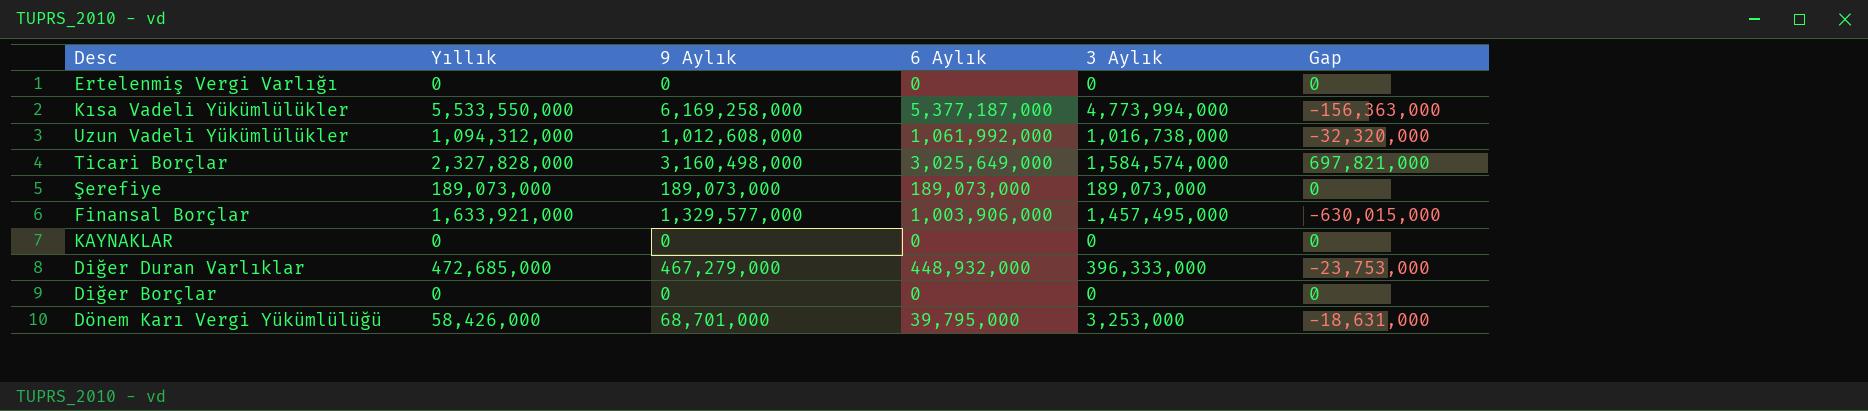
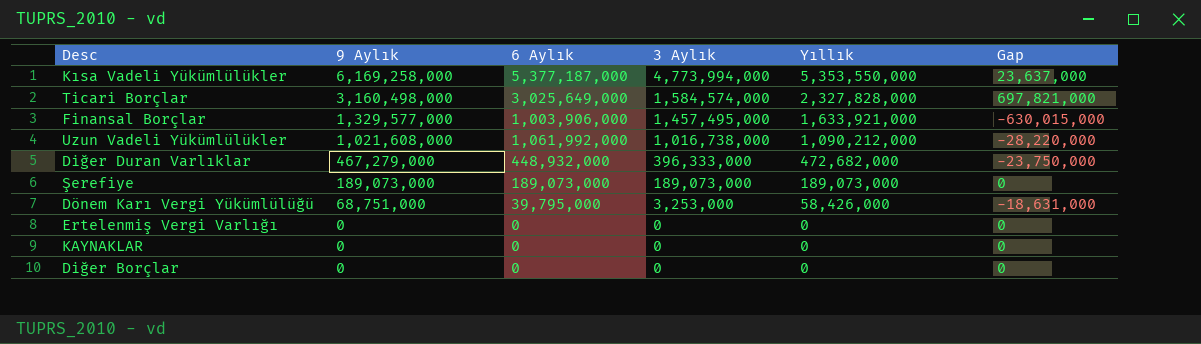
row order: none -> 9 Aylık descending
column Yıllık | position: 2 -> 5
Kısa Vadeli Yükümlülükler | Yıllık: 5,533,550,000 -> 5,353,550,000
Kısa Vadeli Yükümlülükler | Gap: -156,363,000 -> 23,637,000
Uzun Vadeli Yükümlülükler | 9 Aylık: 1,012,608,000 -> 1,021,608,000
Uzun Vadeli Yükümlülükler | Yıllık: 1,094,312,000 -> 1,090,212,000
Uzun Vadeli Yükümlülükler | Gap: -32,320,000 -> -28,220,000
Diğer Duran Varlıklar | Yıllık: 472,685,000 -> 472,682,000
Diğer Duran Varlıklar | Gap: -23,753,000 -> -23,750,000
Dönem Karı Vergi Yükümlülüğü | 9 Aylık: 68,701,000 -> 68,751,000

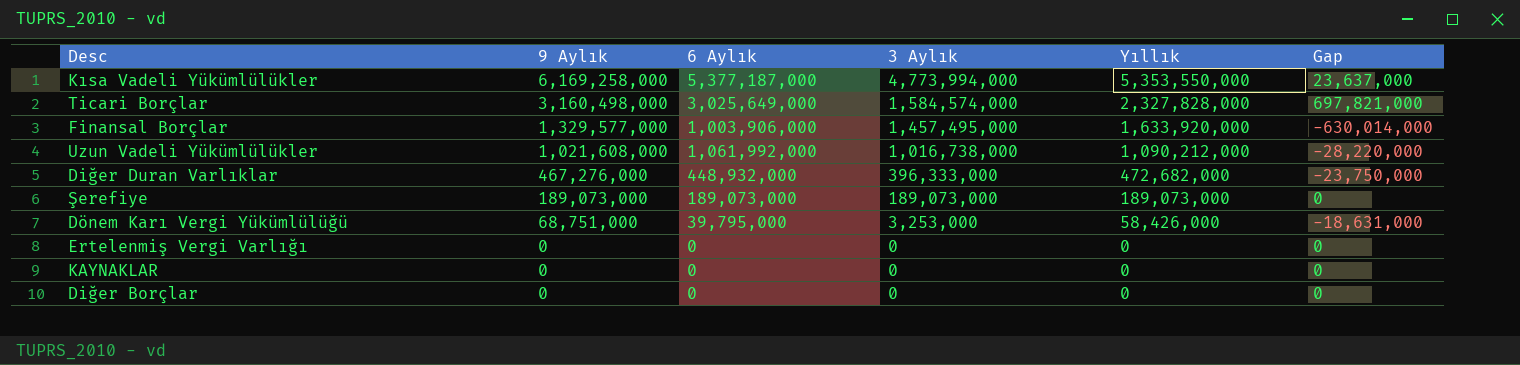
Finansal Borçlar | Yıllık: 1,633,921,000 -> 1,633,920,000
Finansal Borçlar | Gap: -630,015,000 -> -630,014,000
Diğer Duran Varlıklar | 9 Aylık: 467,279,000 -> 467,276,000

